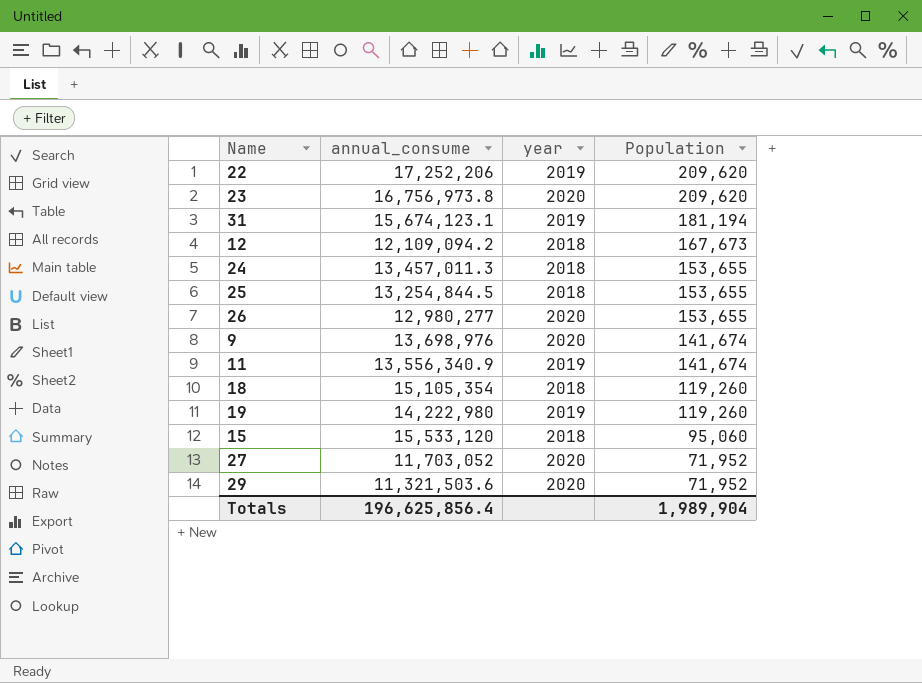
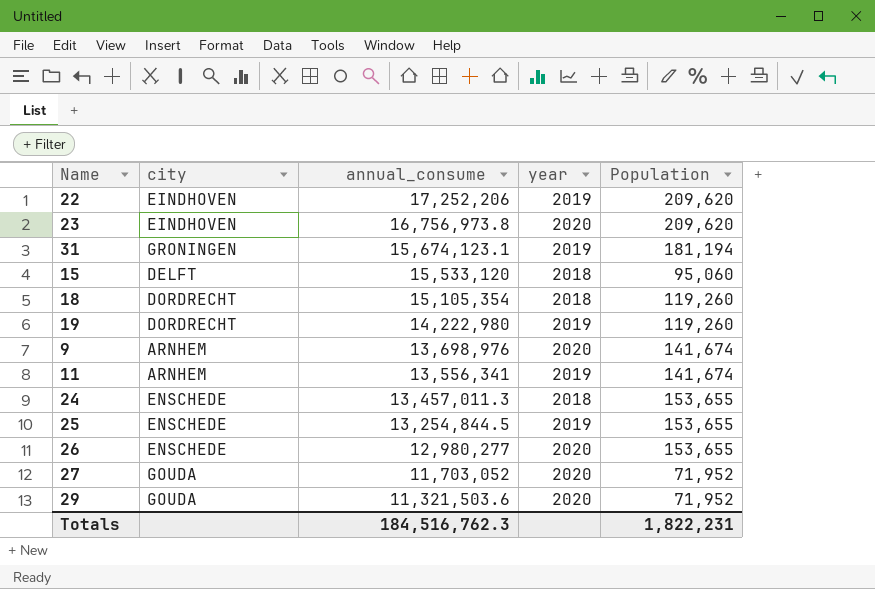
row order: Population descending -> annual_consume descending
column city | position: none -> 2
row 12: 12,109,094.2 | 2018 | 167,673 -> none
11 | annual_consume: 13,556,340.9 -> 13,556,341
25 | year: 2018 -> 2019
Totals | annual_consume: 196,625,856.4 -> 184,516,762.3
Totals | Population: 1,989,904 -> 1,822,231

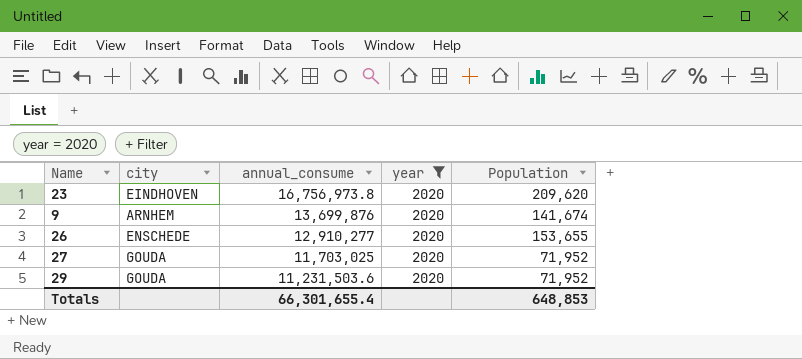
filter: none -> year = 2020
9 | annual_consume: 13,698,976 -> 13,699,876
26 | annual_consume: 12,980,277 -> 12,910,277
27 | annual_consume: 11,703,052 -> 11,703,025
29 | annual_consume: 11,321,503.6 -> 11,231,503.6
Totals | annual_consume: 184,516,762.3 -> 66,301,655.4
Totals | Population: 1,822,231 -> 648,853

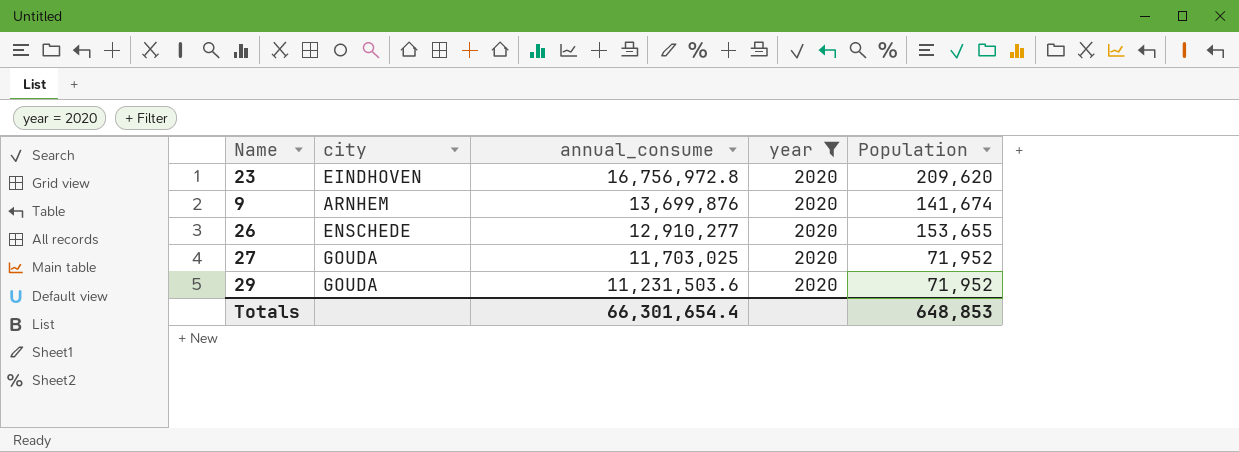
23 | annual_consume: 16,756,973.8 -> 16,756,972.8
Totals | annual_consume: 66,301,655.4 -> 66,301,654.4

